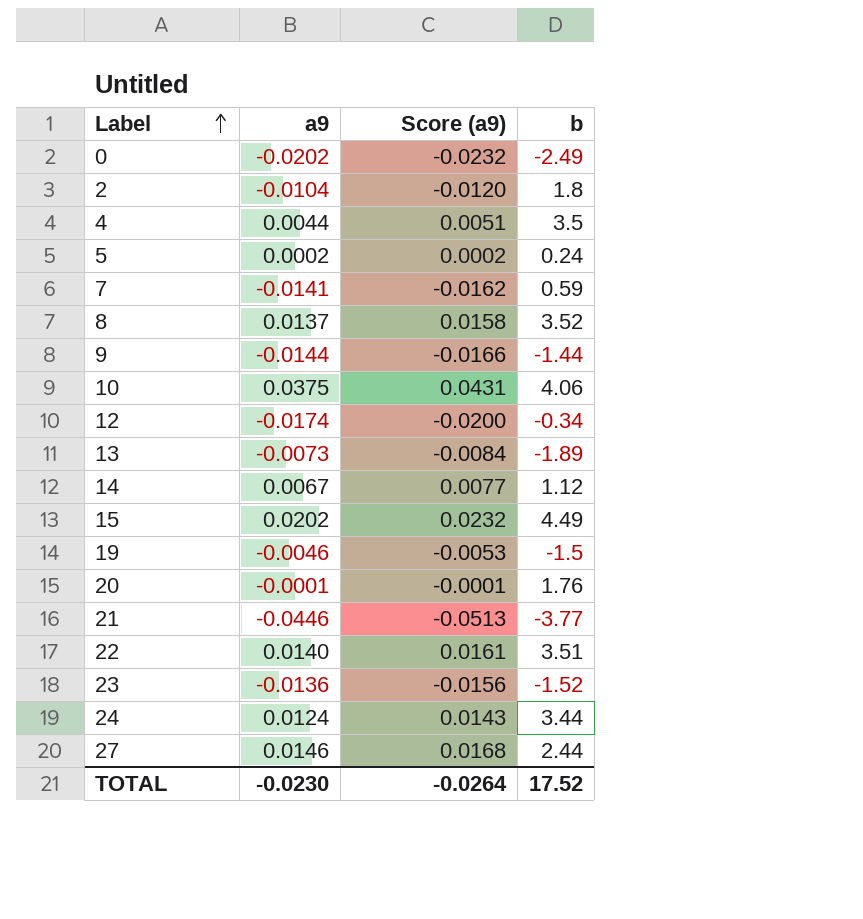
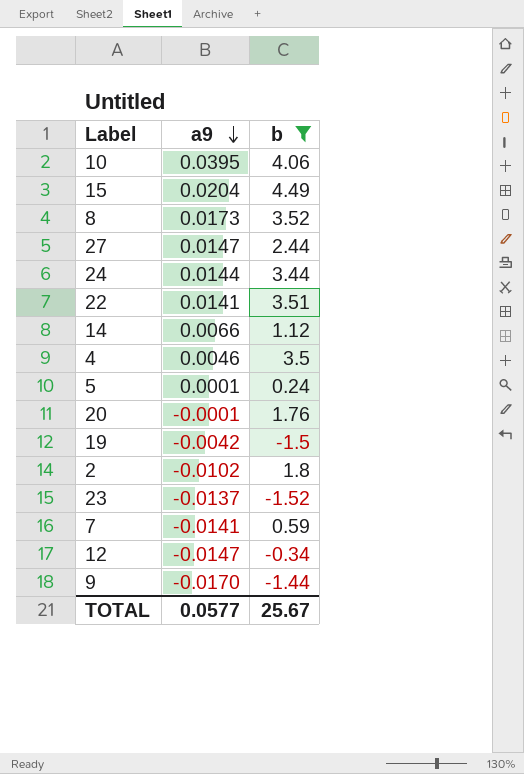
filter: none -> b >= -1.52
row order: Label ascending -> a9 descending
column Score (a9) | formula: [a9] * 1.15 -> none
10 | a9: 0.0375 -> 0.0395
15 | a9: 0.0202 -> 0.0204
8 | a9: 0.0137 -> 0.0173
27 | a9: 0.0146 -> 0.0147
24 | a9: 0.0124 -> 0.0144
22 | a9: 0.0140 -> 0.0141
14 | a9: 0.0067 -> 0.0066
4 | a9: 0.0044 -> 0.0046
5 | a9: 0.0002 -> 0.0001
19 | a9: -0.0046 -> -0.0042
2 | a9: -0.0104 -> -0.0102
23 | a9: -0.0136 -> -0.0137
12 | a9: -0.0174 -> -0.0147
9 | a9: -0.0144 -> -0.0170
TOTAL | a9: -0.0230 -> 0.0577
TOTAL | b: 17.52 -> 25.67

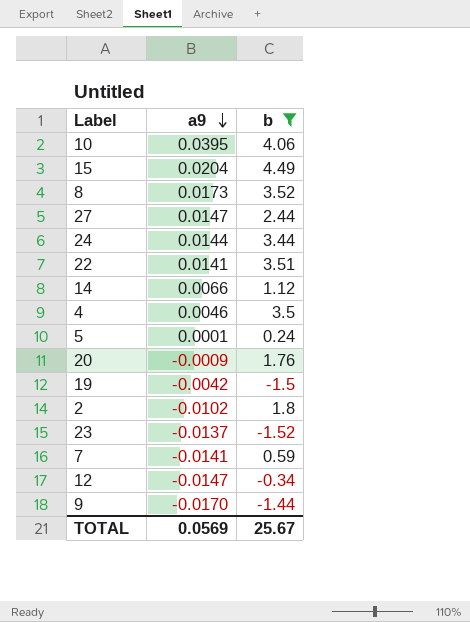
20 | a9: -0.0001 -> -0.0009
TOTAL | a9: 0.0577 -> 0.0569

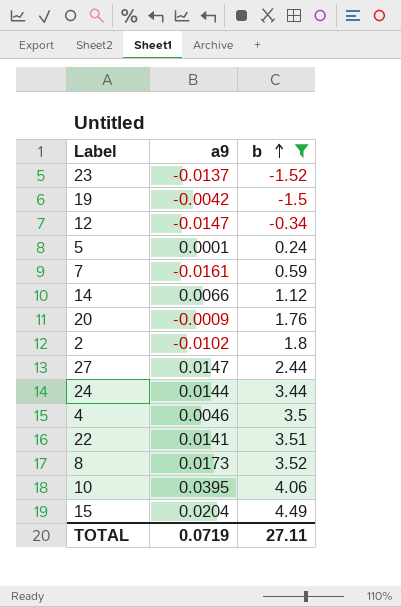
row order: a9 descending -> b ascending
row 9: -0.0170 | -1.44 -> none
7 | a9: -0.0141 -> -0.0161
TOTAL | a9: 0.0569 -> 0.0719
TOTAL | b: 25.67 -> 27.11

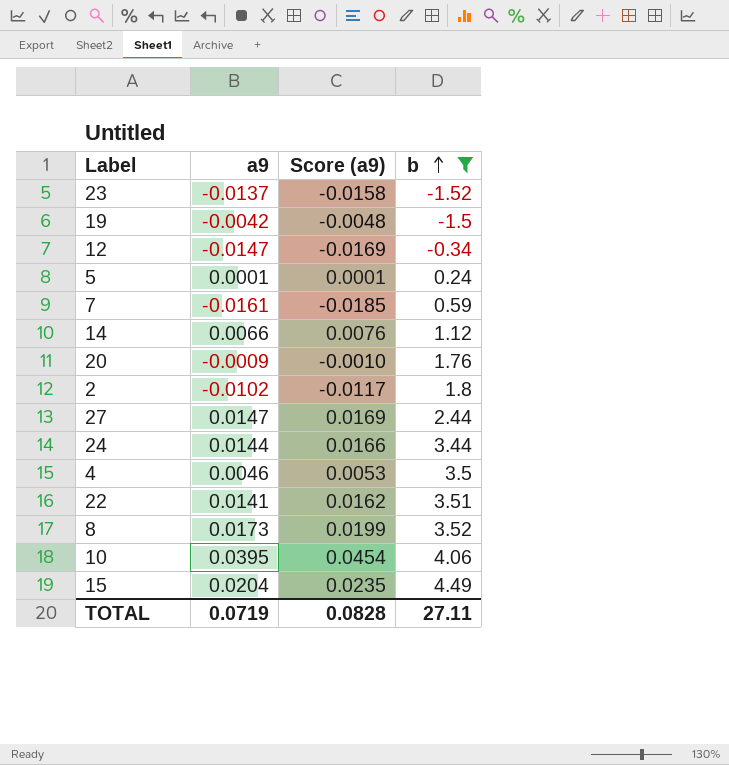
column Score (a9) | formula: none -> [a9] * 1.15

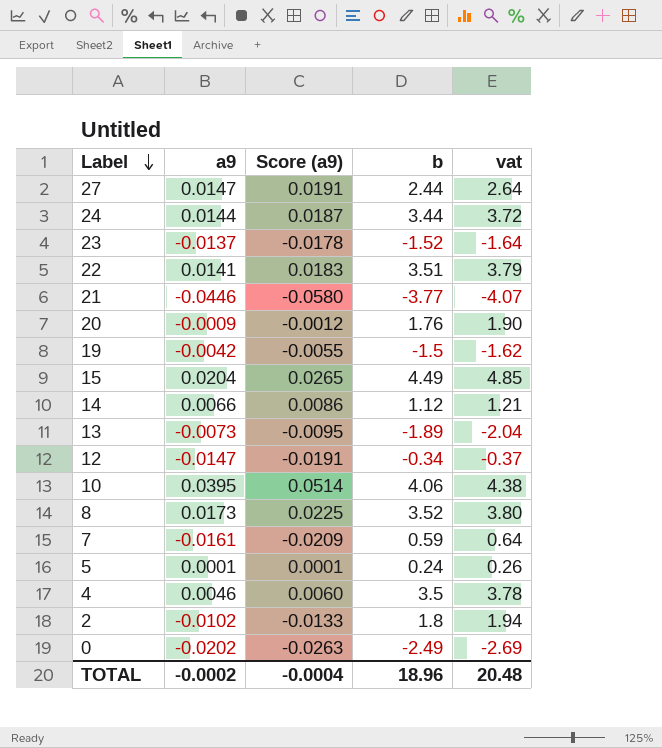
filter: b >= -1.52 -> none
row order: b ascending -> Label descending
column Score (a9) | formula: [a9] * 1.15 -> [a9] * 1.3
column vat | formula: none -> [b] * 1.08
TOTAL | a9: 0.0719 -> -0.0002
TOTAL | Score (a9): 0.0828 -> -0.0004
TOTAL | b: 27.11 -> 18.96

